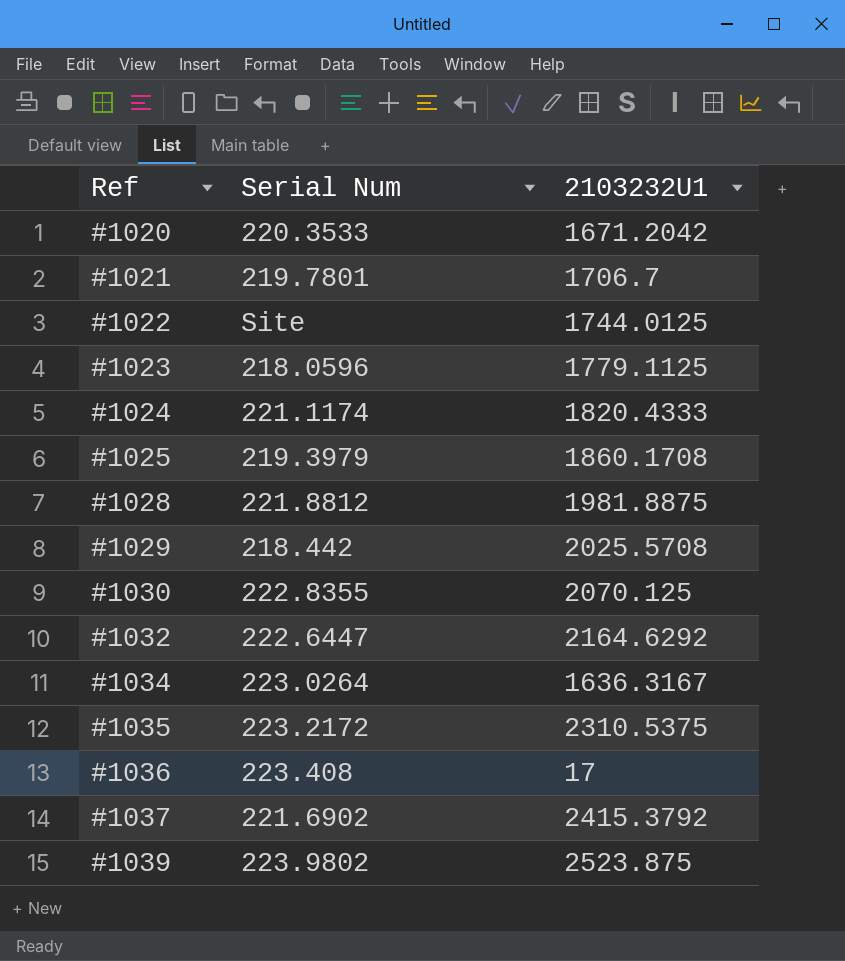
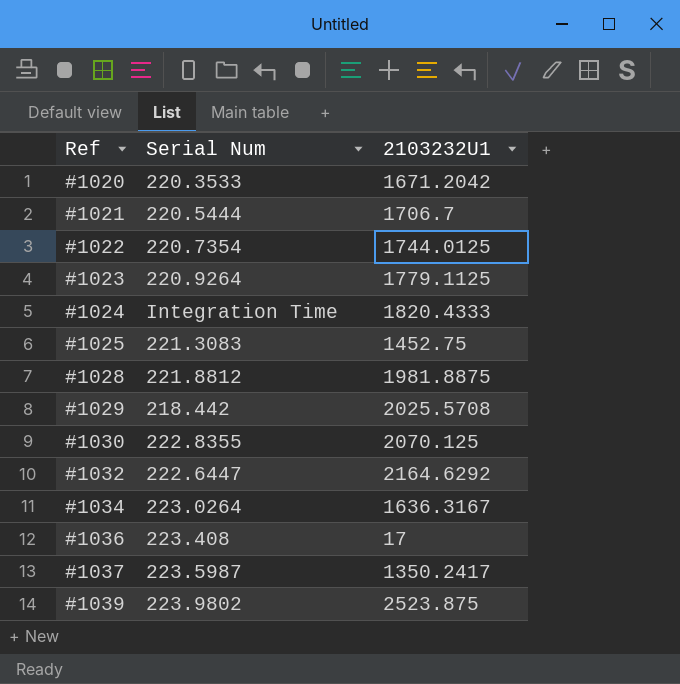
row #1035: 223.2172 | 2310.5375 -> none
#1021 | Serial Num: 219.7801 -> 220.5444
#1022 | Serial Num: Site -> 220.7354
#1023 | Serial Num: 218.0596 -> 220.9264
#1024 | Serial Num: 221.1174 -> Integration Time
#1025 | Serial Num: 219.3979 -> 221.3083
#1025 | 2103232U1: 1860.1708 -> 1452.75
#1037 | Serial Num: 221.6902 -> 223.5987
#1037 | 2103232U1: 2415.3792 -> 1350.2417

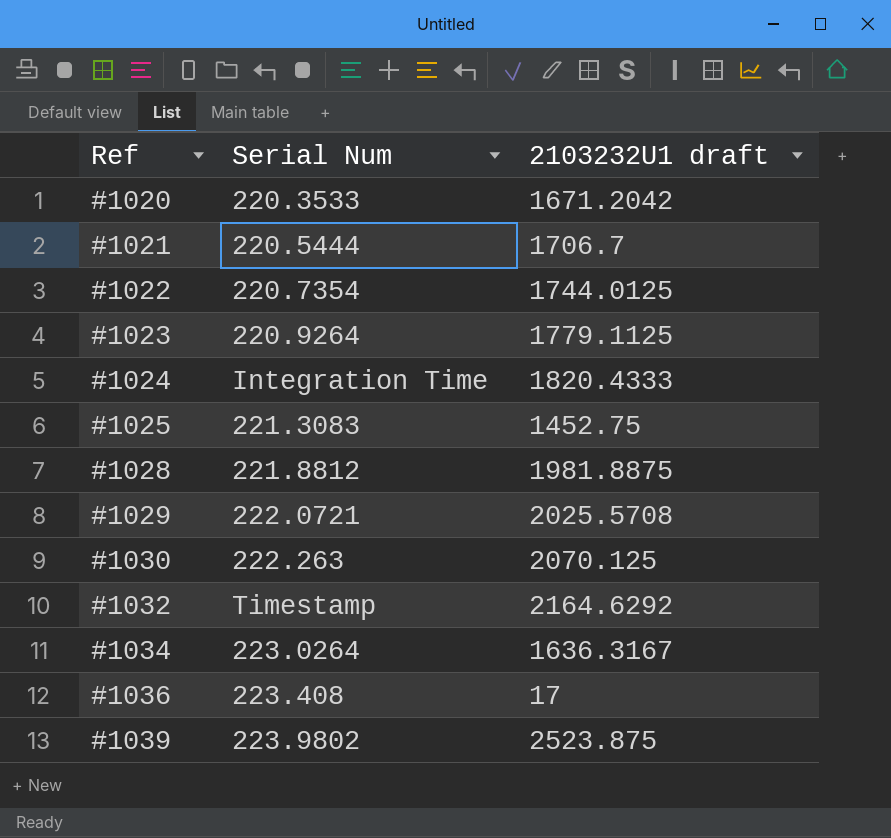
column name: 2103232U1 -> 2103232U1 draft
row #1037: 223.5987 | 1350.2417 -> none
#1029 | Serial Num: 218.442 -> 222.0721
#1030 | Serial Num: 222.8355 -> 222.263
#1032 | Serial Num: 222.6447 -> Timestamp

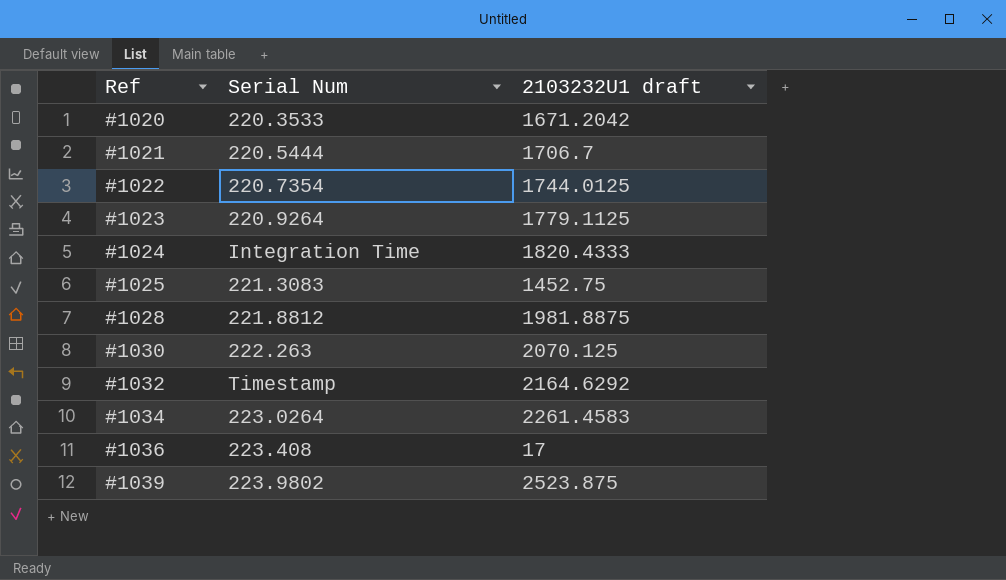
row #1029: 222.0721 | 2025.5708 -> none
#1034 | 2103232U1 draft: 1636.3167 -> 2261.4583

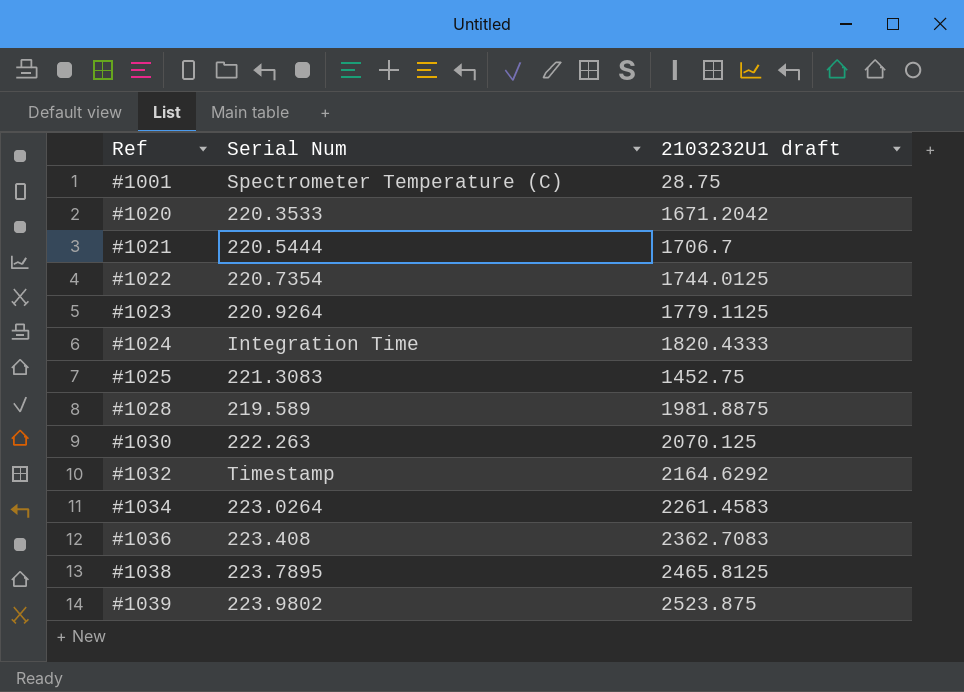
row #1001: none -> Spectrometer Temperature (C) | 28.75
#1028 | Serial Num: 221.8812 -> 219.589
#1036 | 2103232U1 draft: 17 -> 2362.7083
row #1038: none -> 223.7895 | 2465.8125

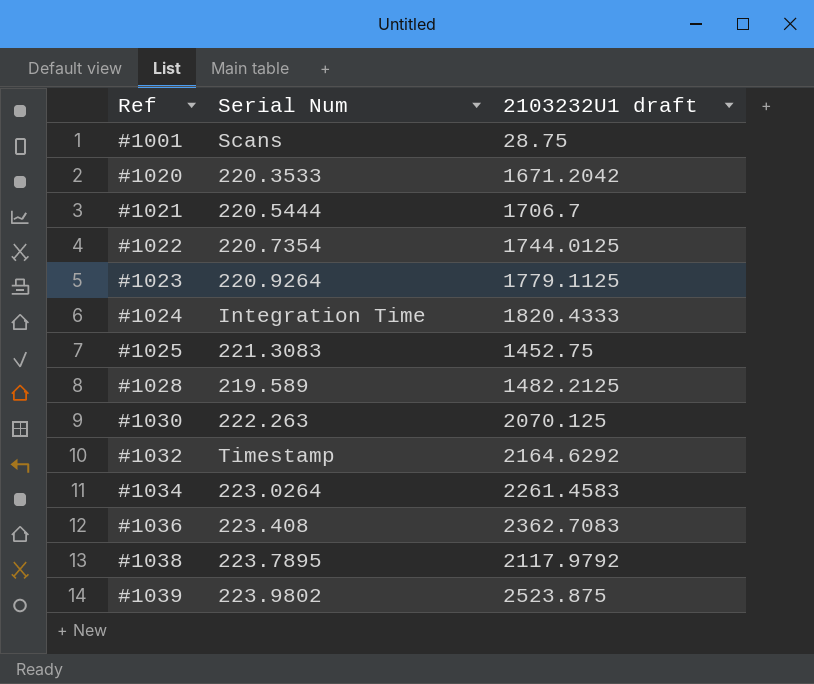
#1001 | Serial Num: Spectrometer Temperature (C) -> Scans
#1028 | 2103232U1 draft: 1981.8875 -> 1482.2125
#1038 | 2103232U1 draft: 2465.8125 -> 2117.9792

